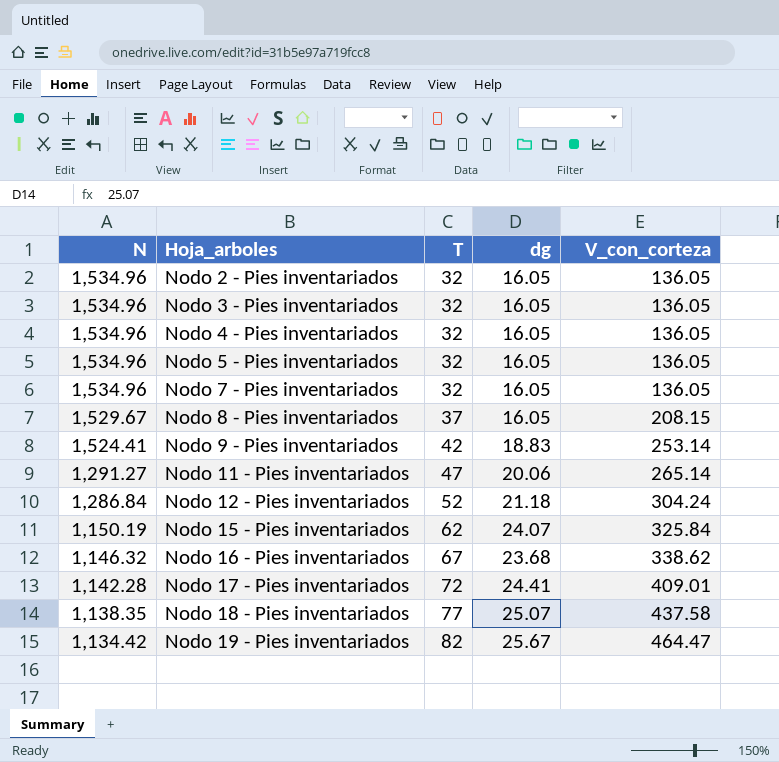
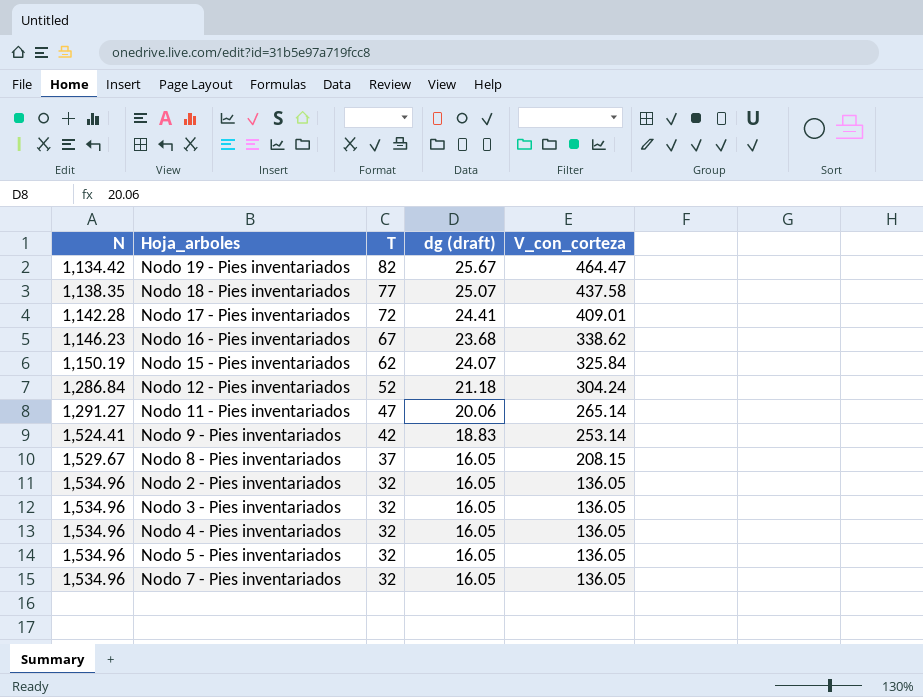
row order: N descending -> N ascending
column name: dg -> dg (draft)
Nodo 16 - Pies inventariados | N: 1,146.32 -> 1,146.23

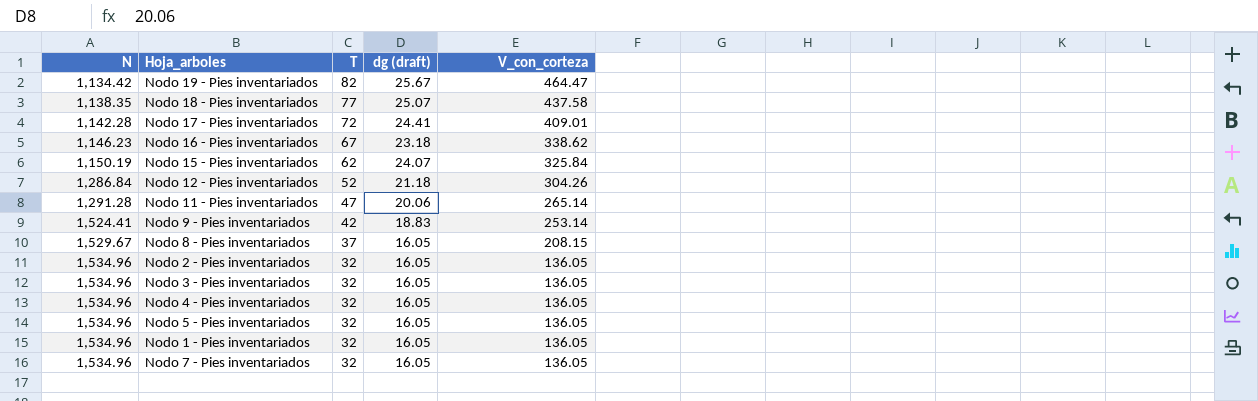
Nodo 16 - Pies inventariados | dg (draft): 23.68 -> 23.18
Nodo 12 - Pies inventariados | V_con_corteza: 304.24 -> 304.26
Nodo 11 - Pies inventariados | N: 1,291.27 -> 1,291.28
row Nodo 1 - Pies inventariados: none -> 1,534.96 | 32 | 16.05 | 136.05

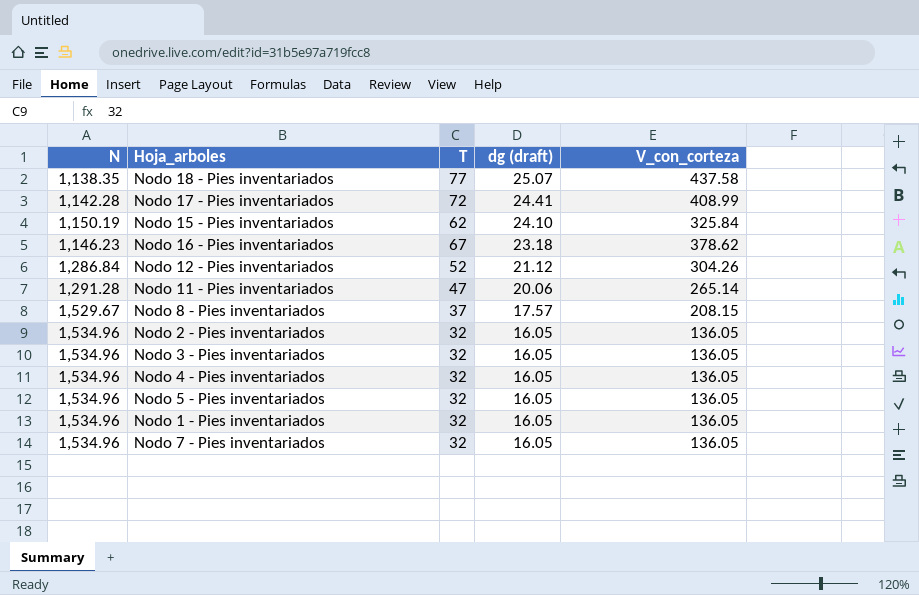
row order: N ascending -> dg (draft) descending
row Nodo 19 - Pies inventariados: 1,134.42 | 82 | 25.67 | 464.47 -> none
row Nodo 9 - Pies inventariados: 1,524.41 | 42 | 18.83 | 253.14 -> none
Nodo 17 - Pies inventariados | V_con_corteza: 409.01 -> 408.99
Nodo 15 - Pies inventariados | dg (draft): 24.07 -> 24.10
Nodo 16 - Pies inventariados | V_con_corteza: 338.62 -> 378.62
Nodo 12 - Pies inventariados | dg (draft): 21.18 -> 21.12
Nodo 8 - Pies inventariados | dg (draft): 16.05 -> 17.57

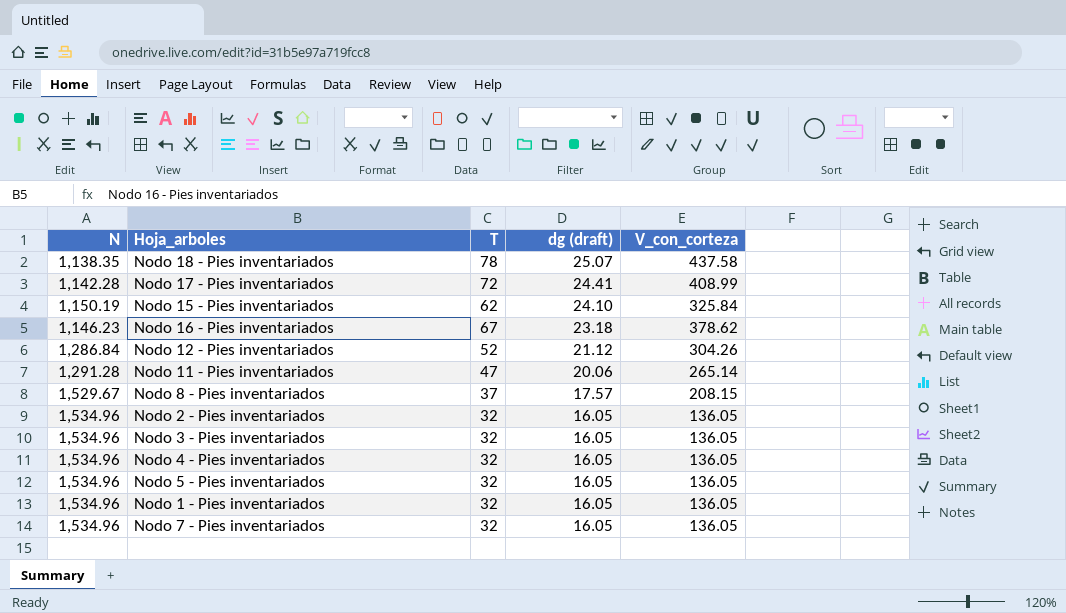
Nodo 18 - Pies inventariados | T: 77 -> 78

